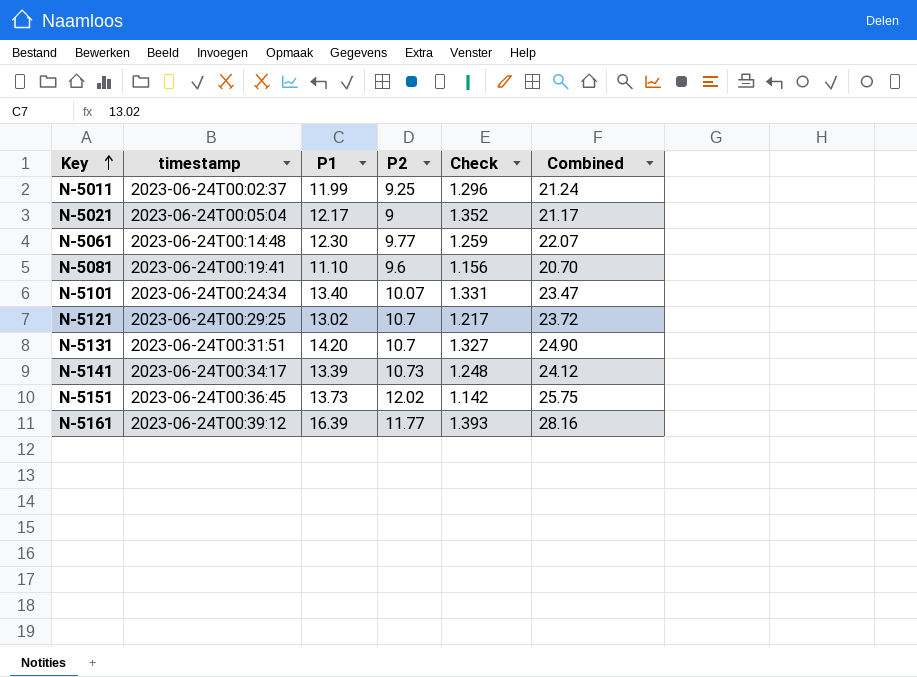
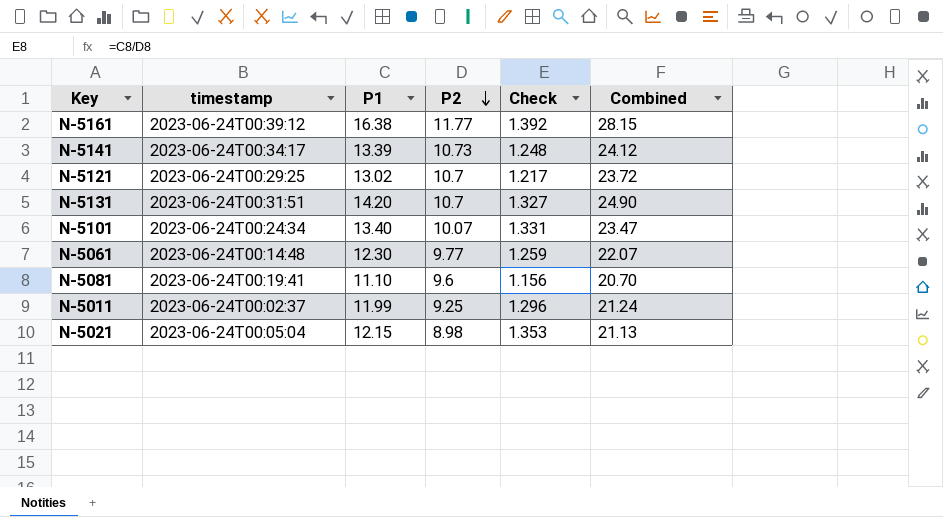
row order: Key ascending -> P2 descending
row N-5151: 2023-06-24T00:36:45 | 13.73 | 12.02 | 1.142 | 25.75 -> none
N-5161 | P1: 16.39 -> 16.38
N-5161 | Check: 1.393 -> 1.392
N-5161 | Combined: 28.16 -> 28.15
N-5021 | P1: 12.17 -> 12.15
N-5021 | P2: 9 -> 8.98
N-5021 | Check: 1.352 -> 1.353
N-5021 | Combined: 21.17 -> 21.13

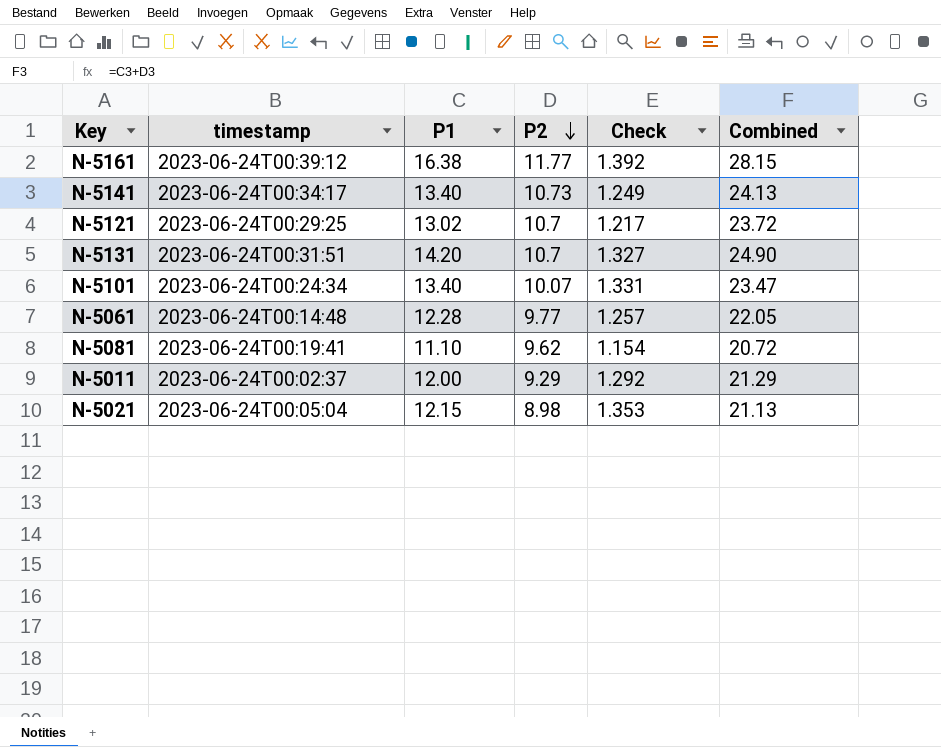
N-5141 | P1: 13.39 -> 13.40
N-5141 | Check: 1.248 -> 1.249
N-5141 | Combined: 24.12 -> 24.13
N-5061 | P1: 12.30 -> 12.28
N-5061 | Check: 1.259 -> 1.257
N-5061 | Combined: 22.07 -> 22.05
N-5081 | P2: 9.6 -> 9.62
N-5081 | Check: 1.156 -> 1.154
N-5081 | Combined: 20.70 -> 20.72
N-5011 | P1: 11.99 -> 12.00
N-5011 | P2: 9.25 -> 9.29
N-5011 | Check: 1.296 -> 1.292
N-5011 | Combined: 21.24 -> 21.29

